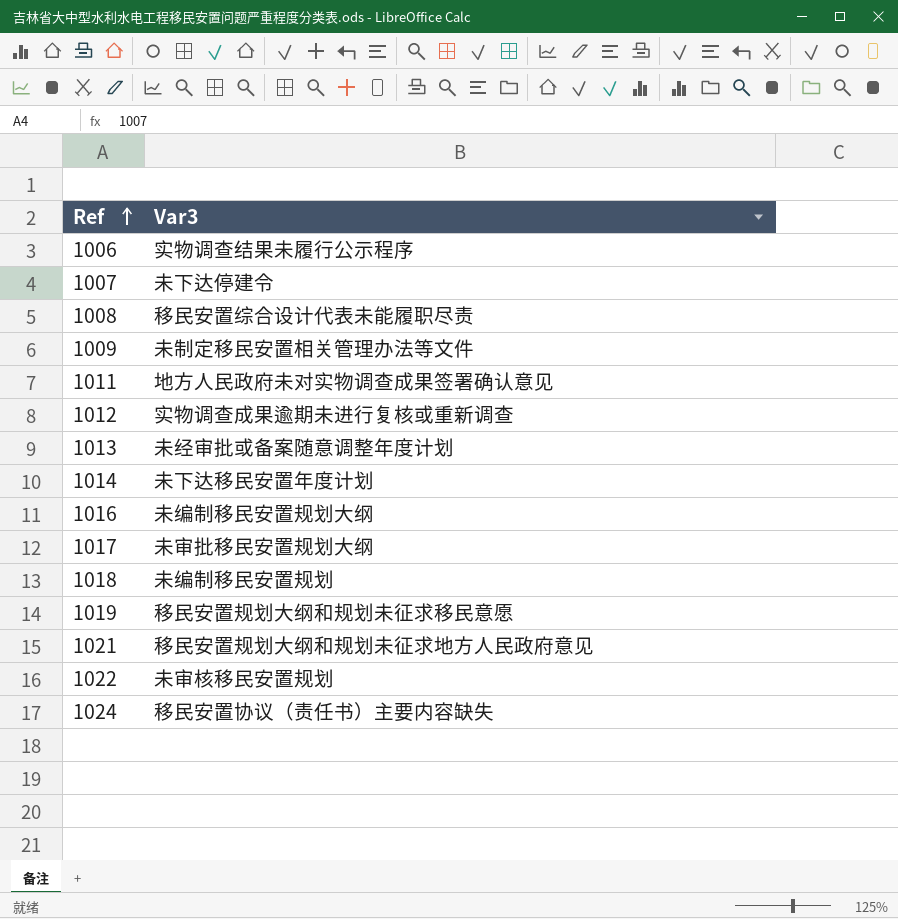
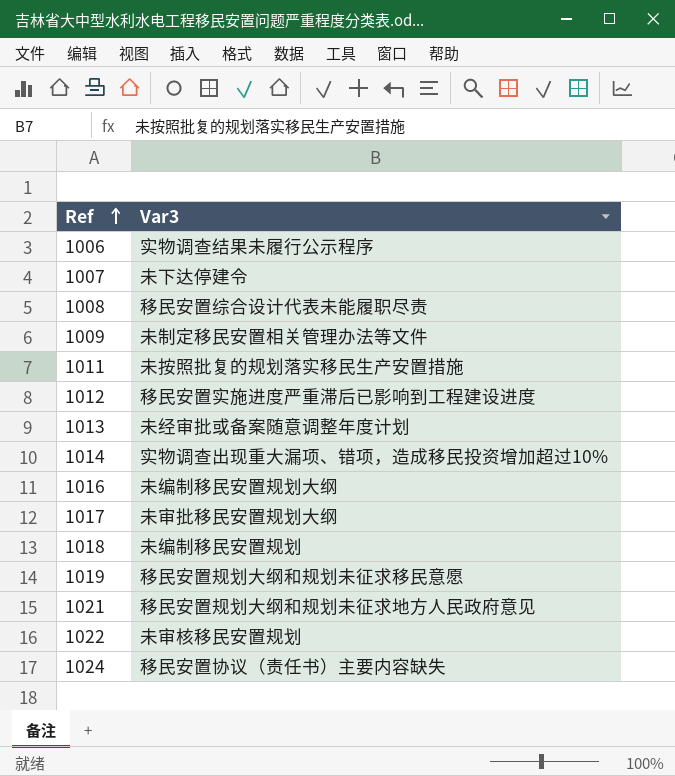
1011 | Var3: 地方人民政府未对实物调查成果签署确认意见 -> 未按照批复的规划落实移民生产安置措施
1012 | Var3: 实物调查成果逾期未进行复核或重新调查 -> 移民安置实施进度严重滞后已影响到工程建设进度
1014 | Var3: 未下达移民安置年度计划 -> 实物调查出现重大漏项、错项，造成移民投资增加超过10%

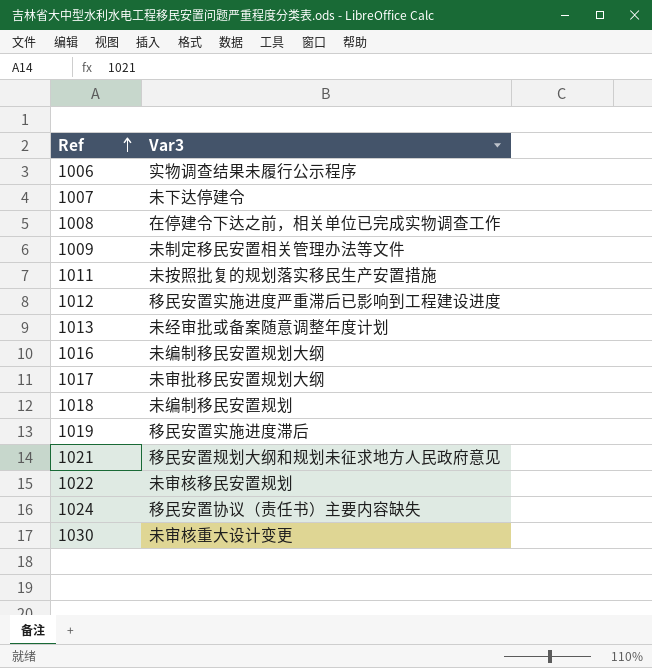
row 1014: 实物调查出现重大漏项、错项，造成移民投资增加超过10% -> none
1008 | Var3: 移民安置综合设计代表未能履职尽责 -> 在停建令下达之前，相关单位已完成实物调查工作
1019 | Var3: 移民安置规划大纲和规划未征求移民意愿 -> 移民安置实施进度滞后
row 1030: none -> 未审核重大设计变更

